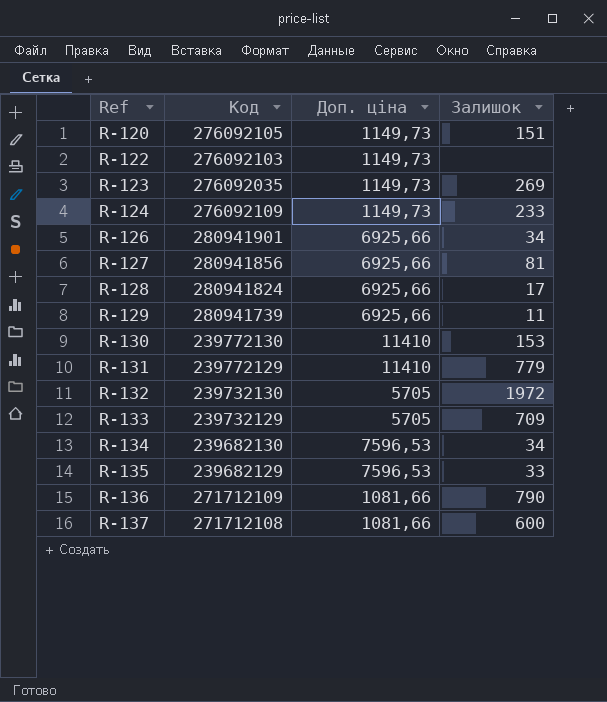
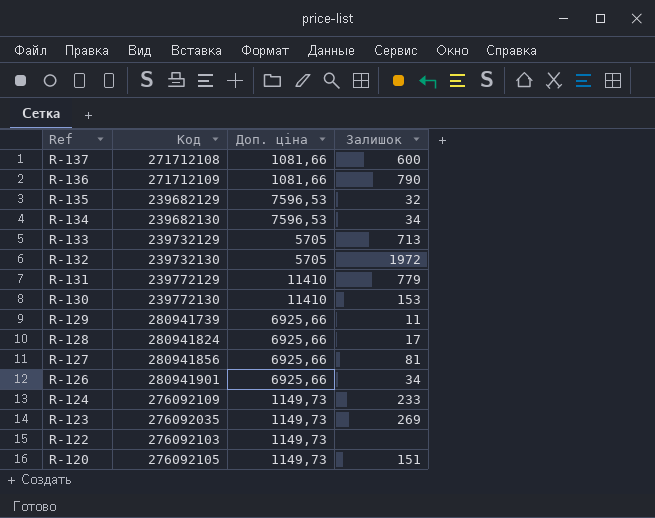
row order: Ref ascending -> Ref descending
R-135 | Залишок: 33 -> 32
R-133 | Залишок: 709 -> 713

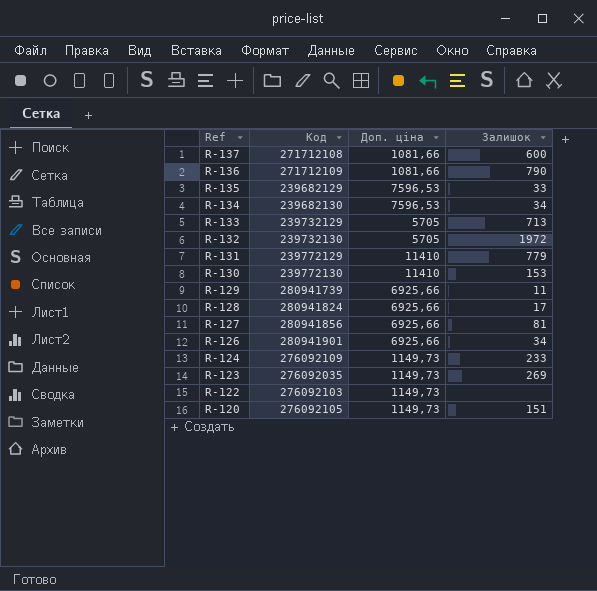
R-135 | Залишок: 32 -> 33

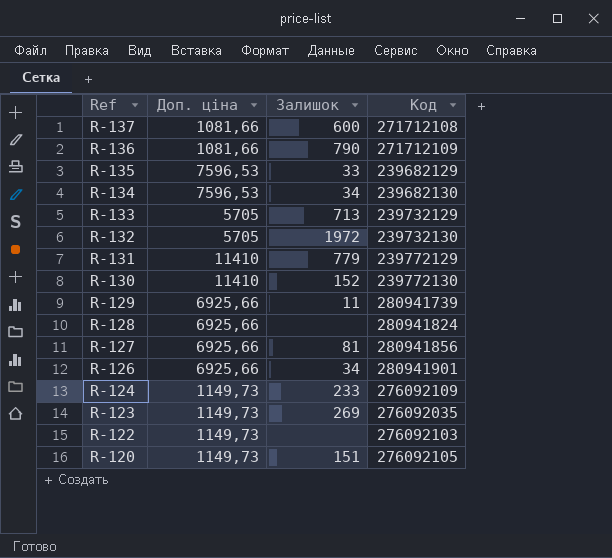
column Код | position: 2 -> 4
R-130 | Залишок: 153 -> 152
R-128 | Залишок: 17 -> none

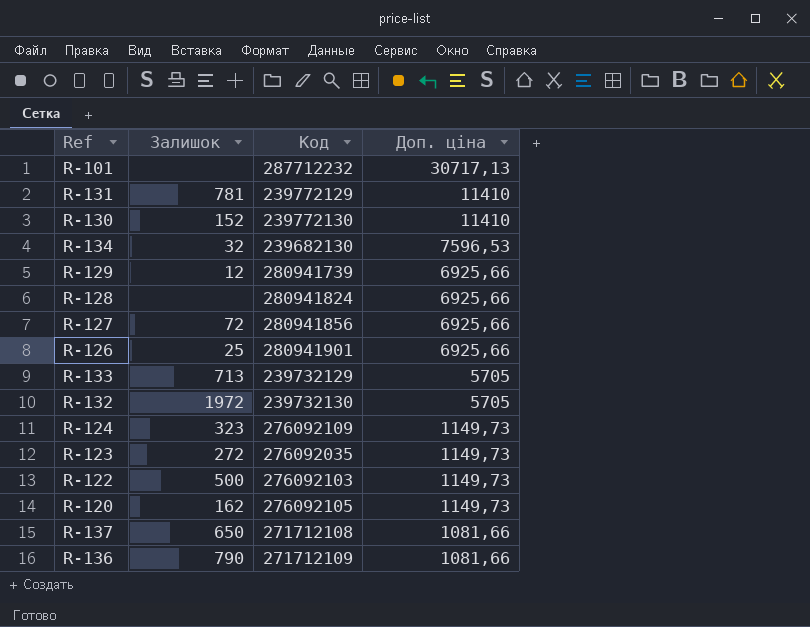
row order: Ref descending -> Доп. ціна descending
column Доп. ціна | position: 2 -> 4
row R-135: 7596,53 | 33 | 239682129 -> none
row R-101: none -> none | 287712232 | 30717,13
R-131 | Залишок: 779 -> 781
R-134 | Залишок: 34 -> 32
R-129 | Залишок: 11 -> 12
R-127 | Залишок: 81 -> 72
R-126 | Залишок: 34 -> 25
R-124 | Залишок: 233 -> 323
R-123 | Залишок: 269 -> 272
R-122 | Залишок: none -> 500
R-120 | Залишок: 151 -> 162
R-137 | Залишок: 600 -> 650

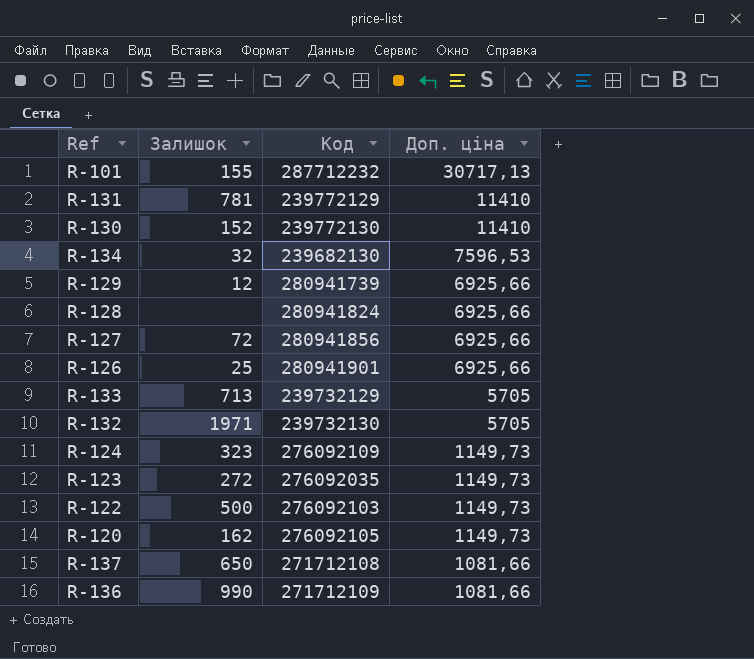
R-101 | Залишок: none -> 155
R-132 | Залишок: 1972 -> 1971
R-136 | Залишок: 790 -> 990

